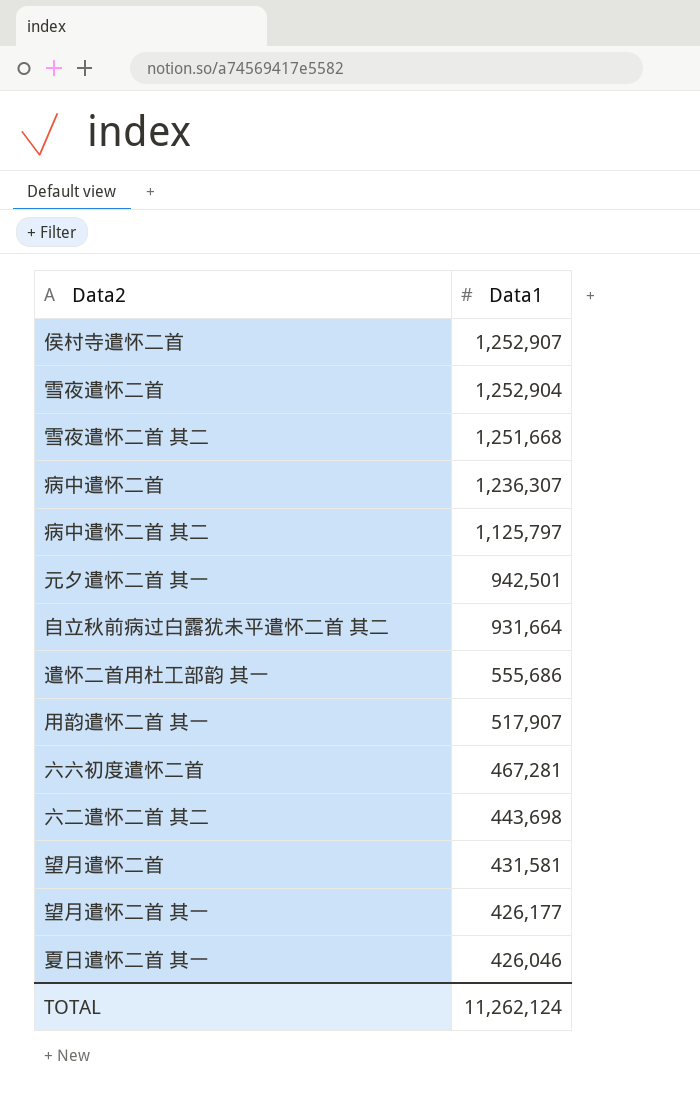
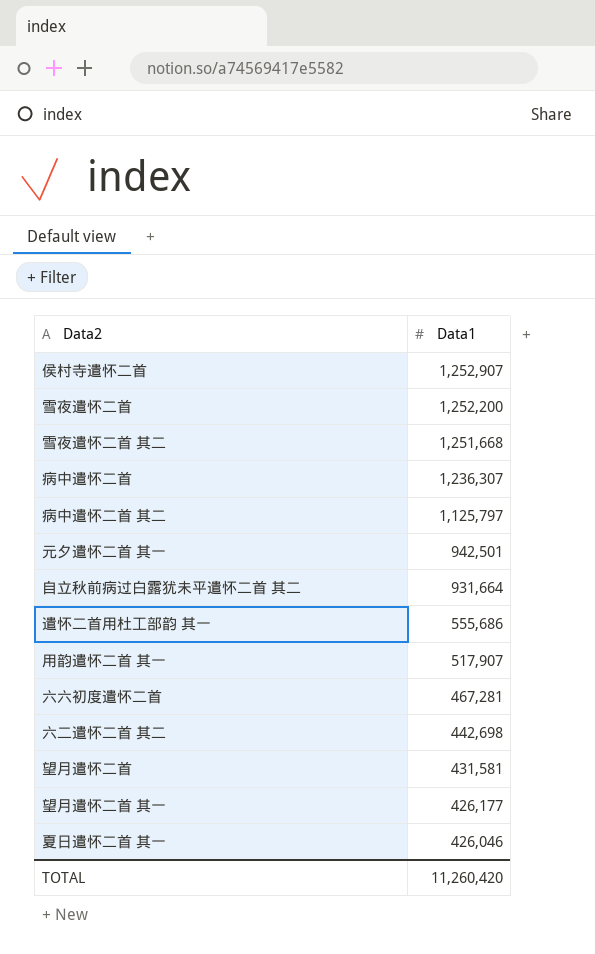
雪夜遣怀二首 | Data1: 1,252,904 -> 1,252,200
六二遣怀二首 其二 | Data1: 443,698 -> 442,698
TOTAL | Data1: 11,262,124 -> 11,260,420

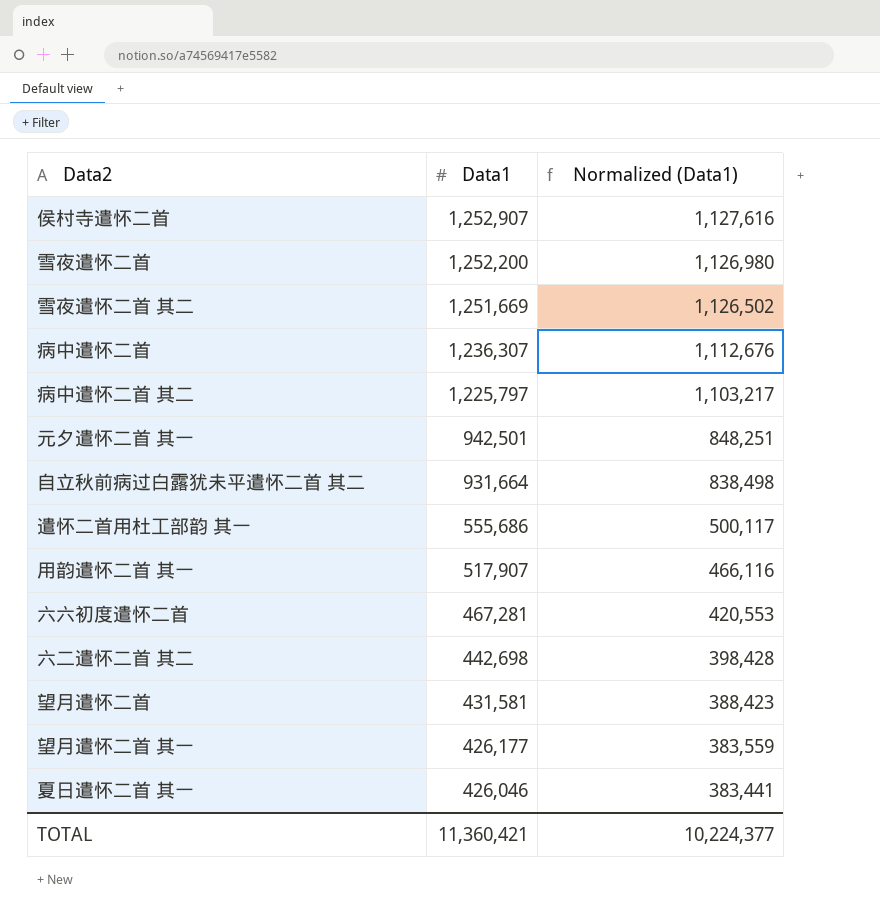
column Normalized (Data1) | formula: none -> [Data1] * 0.9
雪夜遣怀二首 其二 | Data1: 1,251,668 -> 1,251,669
病中遣怀二首 其二 | Data1: 1,125,797 -> 1,225,797
TOTAL | Data1: 11,260,420 -> 11,360,421

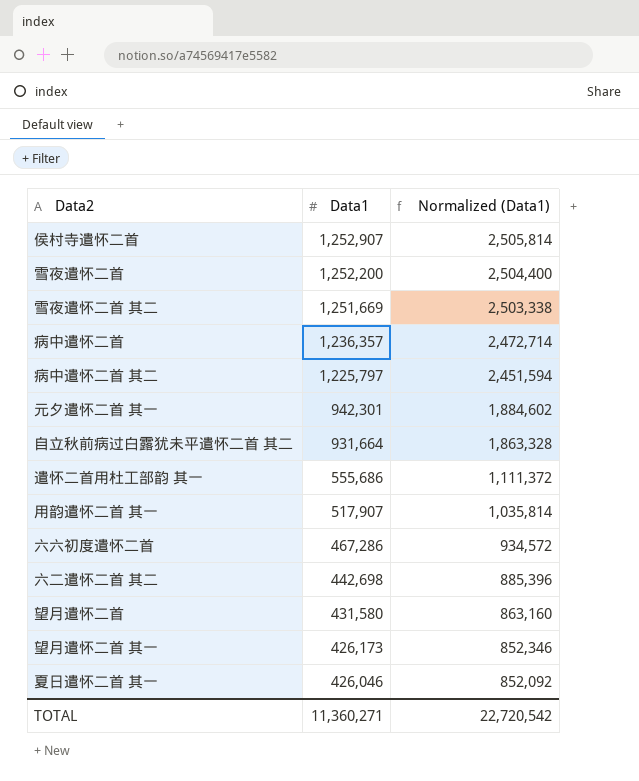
column Normalized (Data1) | formula: [Data1] * 0.9 -> [Data1] * 2
病中遣怀二首 | Data1: 1,236,307 -> 1,236,357
元夕遣怀二首 其一 | Data1: 942,501 -> 942,301
六六初度遣怀二首 | Data1: 467,281 -> 467,286
望月遣怀二首 | Data1: 431,581 -> 431,580
望月遣怀二首 其一 | Data1: 426,177 -> 426,173
TOTAL | Data1: 11,360,421 -> 11,360,271
TOTAL | Normalized (Data1): 10,224,377 -> 22,720,542

